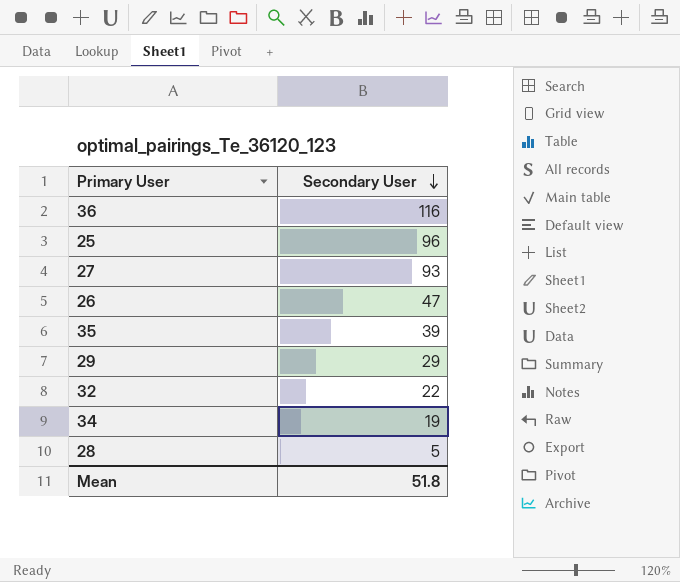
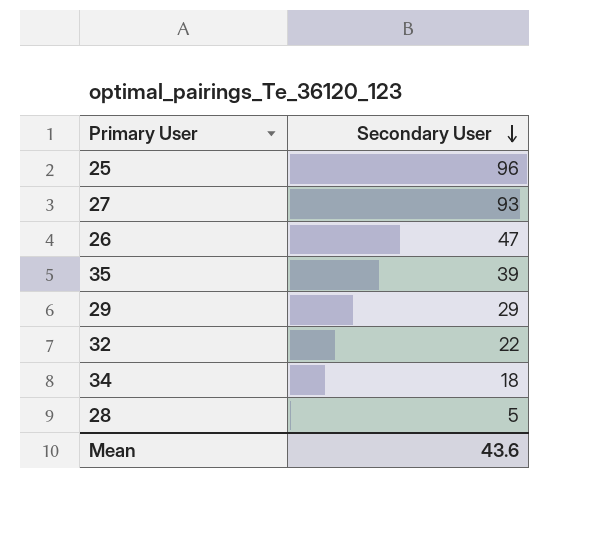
row 36: 116 -> none
34 | Secondary User: 19 -> 18
Mean | Secondary User: 51.8 -> 43.6

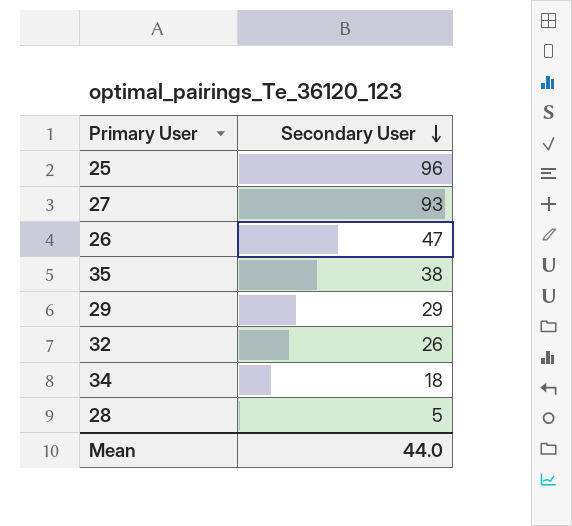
35 | Secondary User: 39 -> 38
32 | Secondary User: 22 -> 26
Mean | Secondary User: 43.6 -> 44.0

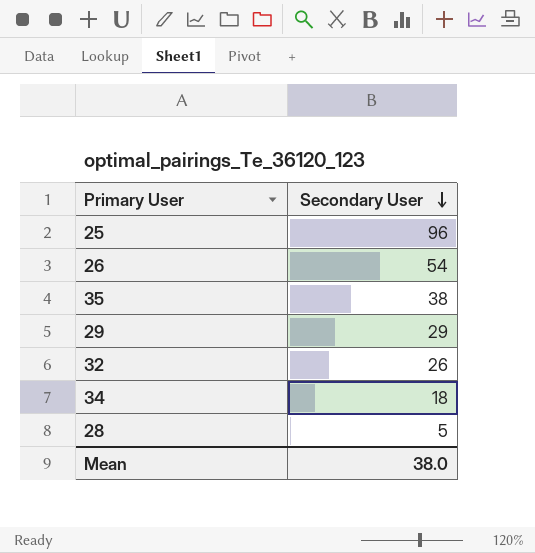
row 27: 93 -> none
26 | Secondary User: 47 -> 54
Mean | Secondary User: 44.0 -> 38.0

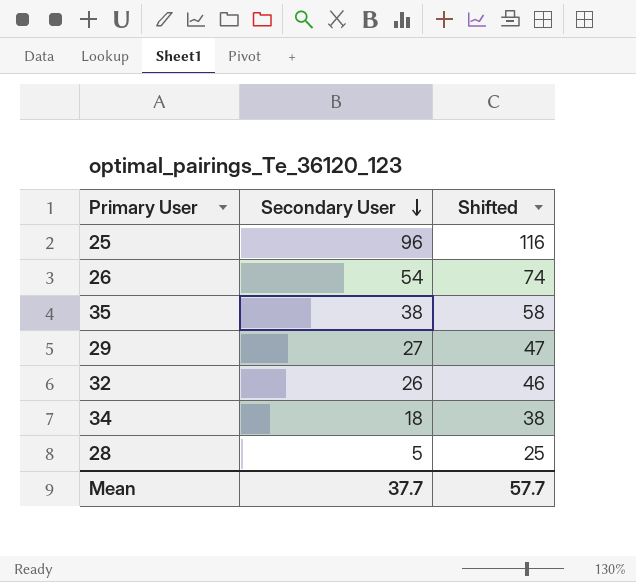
column Shifted | formula: none -> [Secondary User] + 20
29 | Secondary User: 29 -> 27
Mean | Secondary User: 38.0 -> 37.7

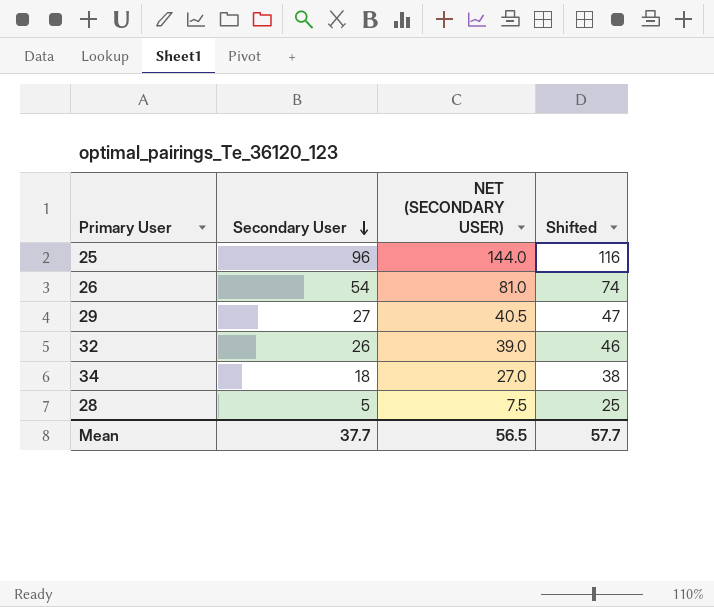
column NET (SECONDARY USER) | formula: none -> [Secondary User] * 1.5
row 35: 38 | 58 -> none

